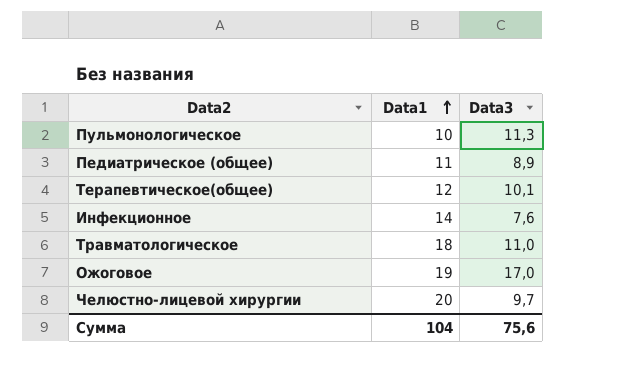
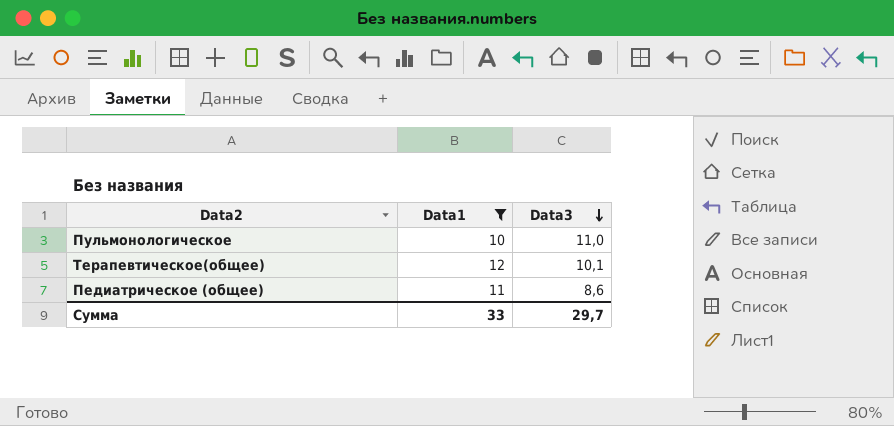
filter: none -> Data1 <= 12
row order: Data1 ascending -> Data3 descending
Пульмонологическое | Data3: 11,3 -> 11,0
Педиатрическое (общее) | Data3: 8,9 -> 8,6
Сумма | Data1: 104 -> 33
Сумма | Data3: 75,6 -> 29,7

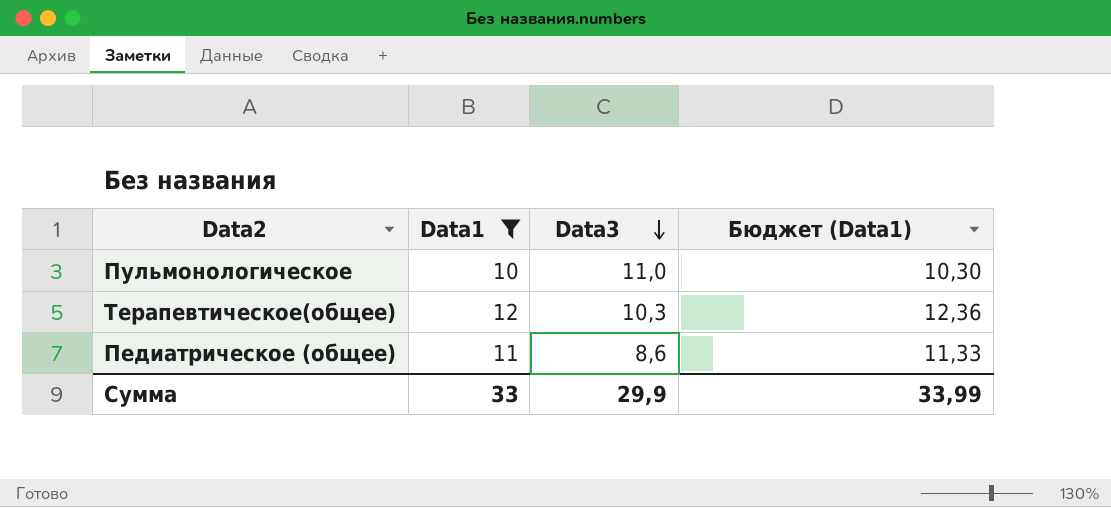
column Бюджет (Data1) | formula: none -> [Data1] * 1,03
Терапевтическое(общее) | Data3: 10,1 -> 10,3
Сумма | Data3: 29,7 -> 29,9

